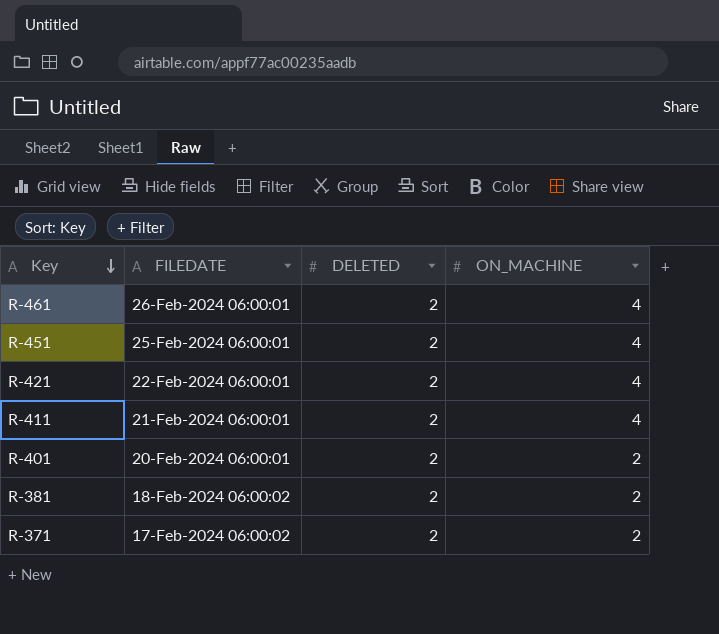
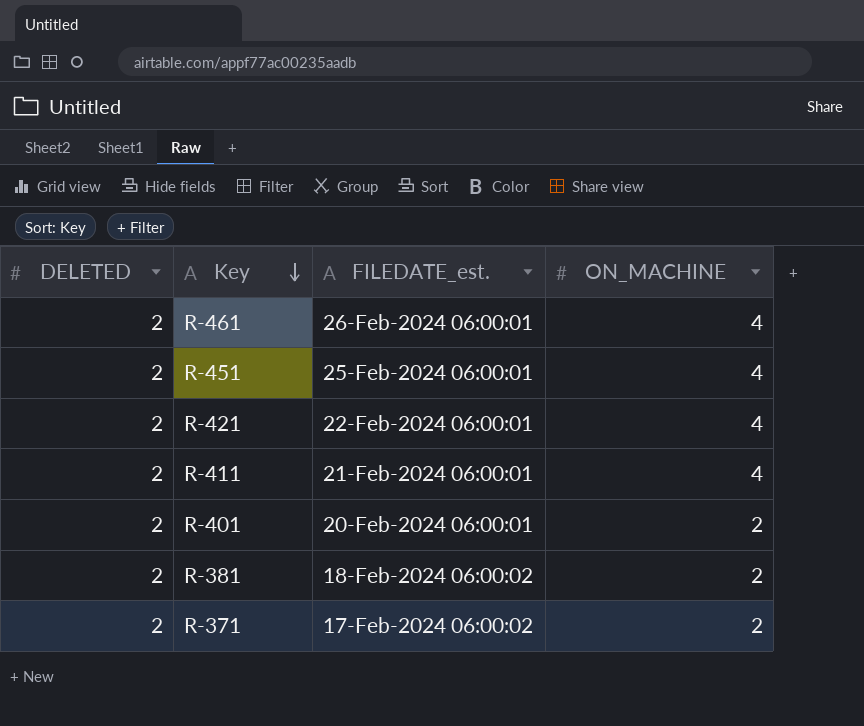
column DELETED | position: 3 -> 1
column name: FILEDATE -> FILEDATE_est.

